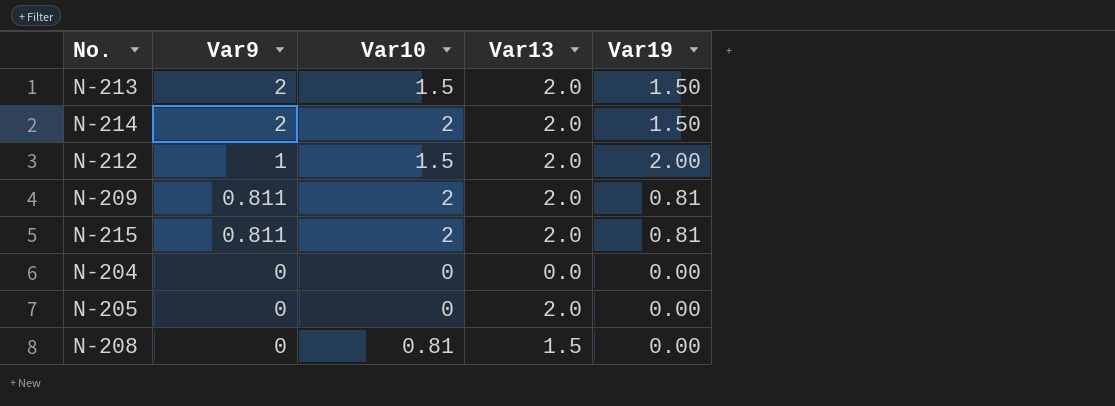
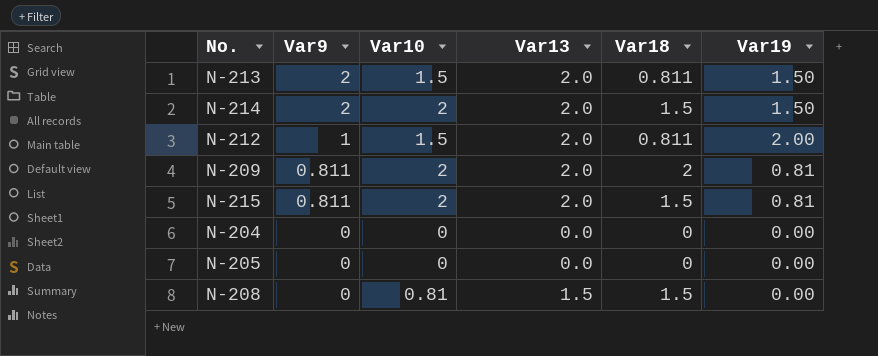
column Var18 | position: none -> 5
N-205 | Var13: 2.0 -> 0.0

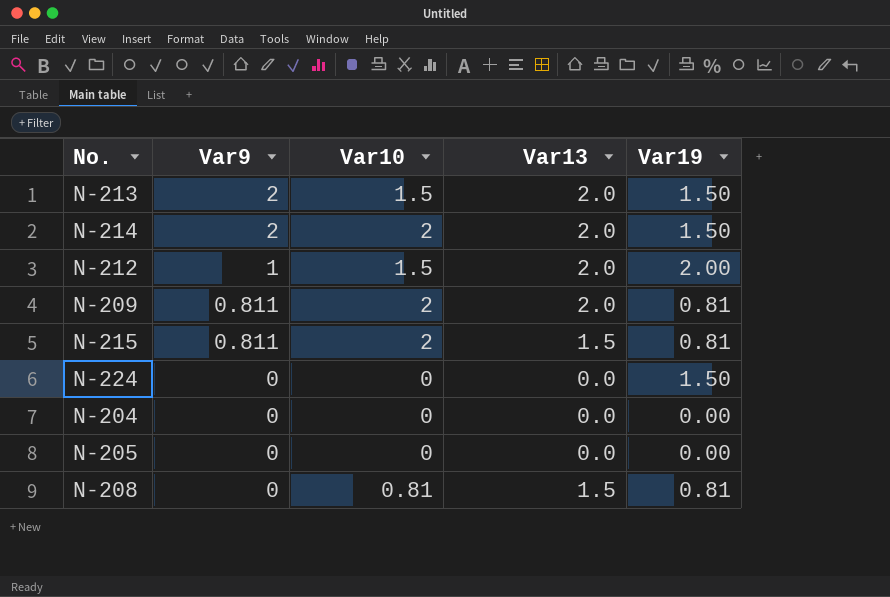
column Var18 | position: 5 -> none
N-215 | Var13: 2.0 -> 1.5
row N-224: none -> 0 | 0 | 0.0 | 1.50
N-208 | Var19: 0.00 -> 0.81

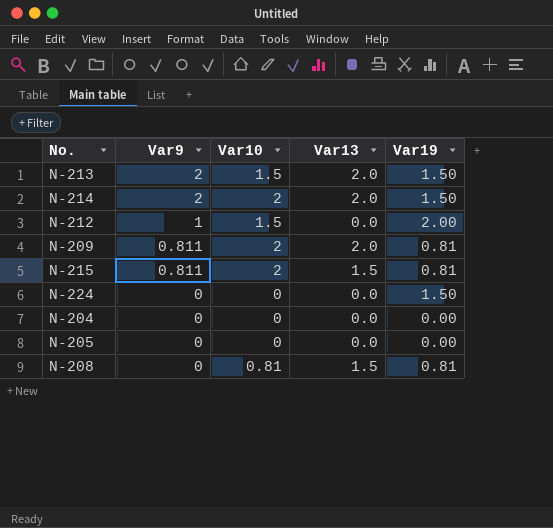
N-212 | Var13: 2.0 -> 0.0

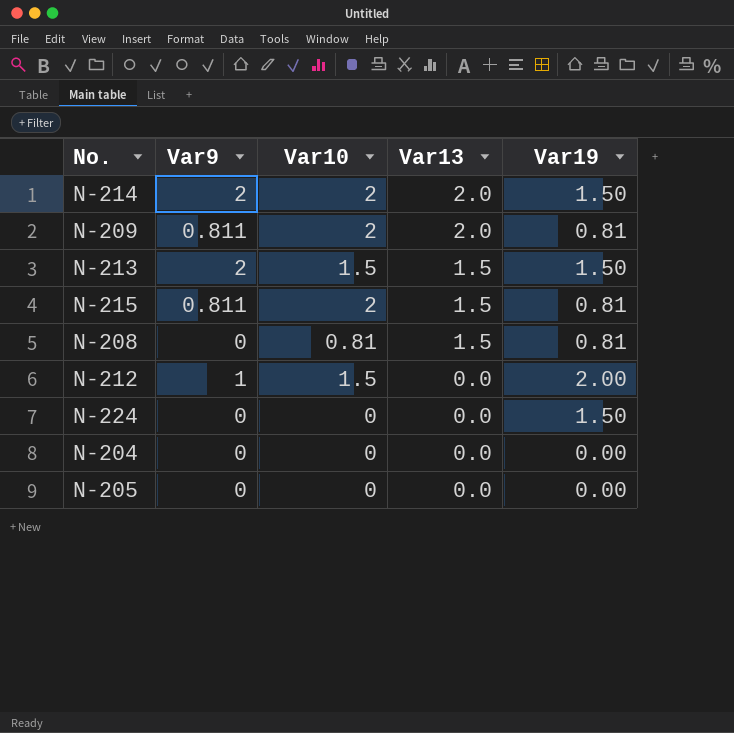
row order: Var9 descending -> Var13 descending
N-213 | Var13: 2.0 -> 1.5

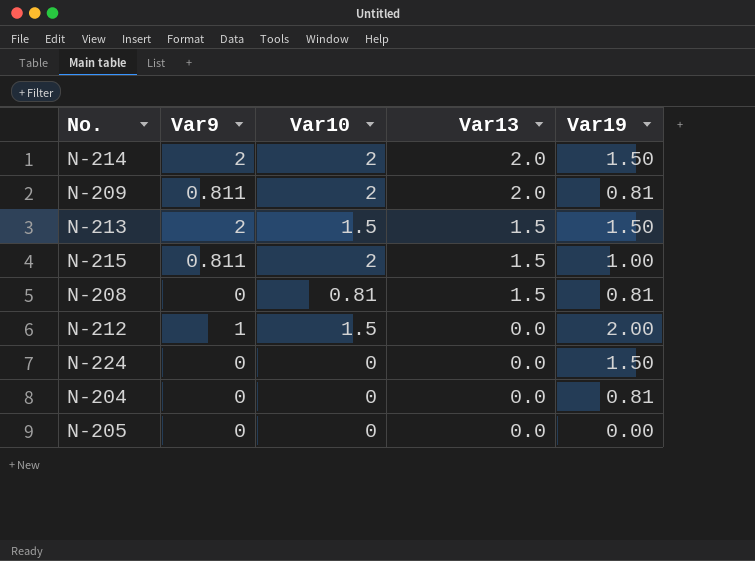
N-215 | Var19: 0.81 -> 1.00
N-204 | Var19: 0.00 -> 0.81

